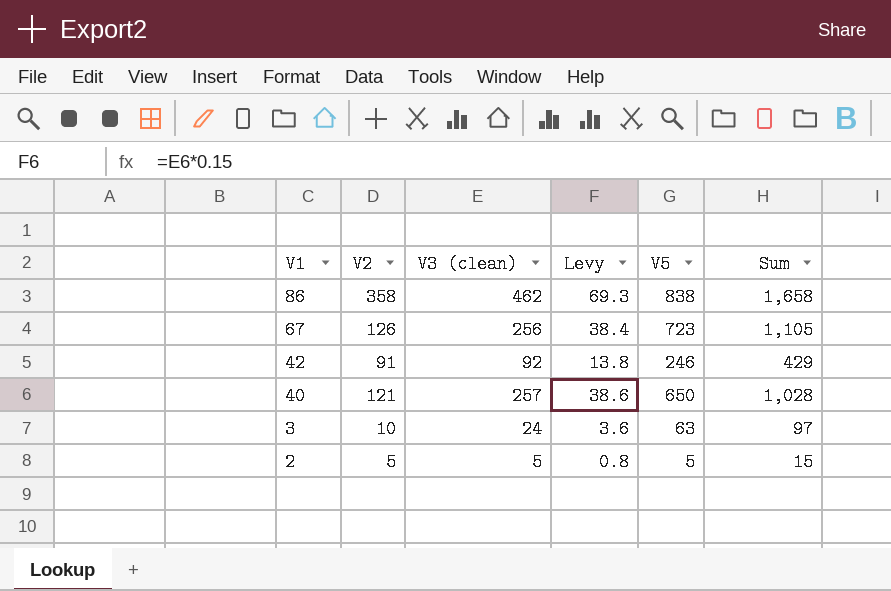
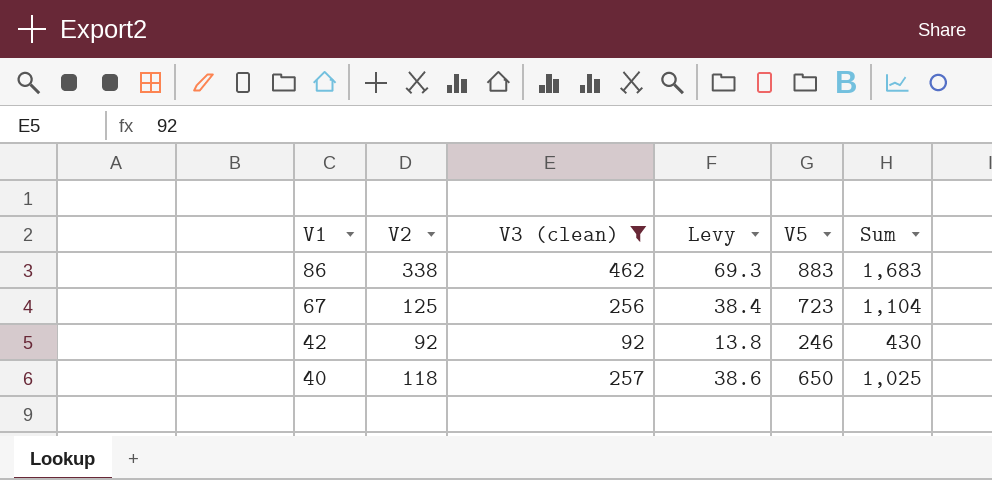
filter: none -> V3 (clean) >= 92
86 | V2: 358 -> 338
86 | V5: 838 -> 883
86 | Sum: 1,658 -> 1,683
67 | V2: 126 -> 125
67 | Sum: 1,105 -> 1,104
42 | V2: 91 -> 92
42 | Sum: 429 -> 430
40 | V2: 121 -> 118
40 | Sum: 1,028 -> 1,025

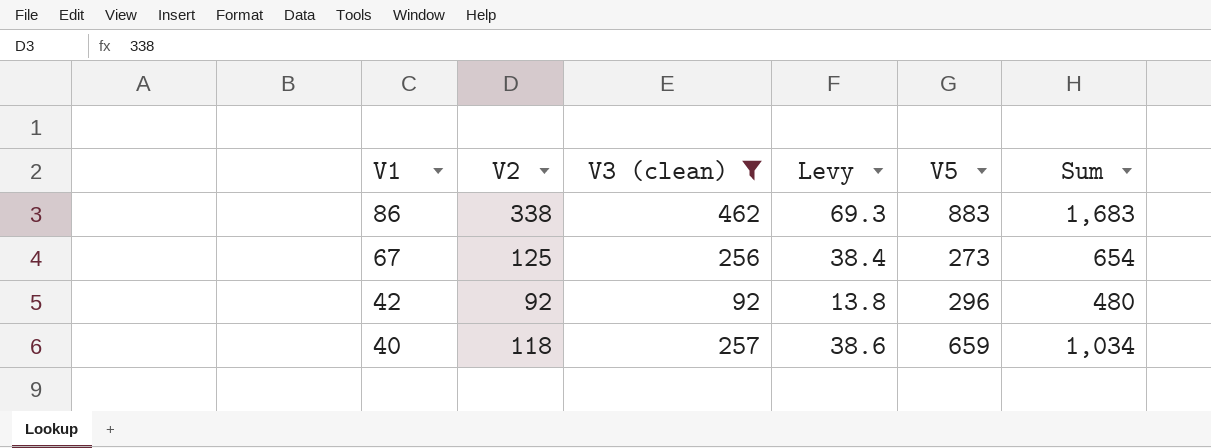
67 | V5: 723 -> 273
67 | Sum: 1,104 -> 654
42 | V5: 246 -> 296
42 | Sum: 430 -> 480
40 | V5: 650 -> 659
40 | Sum: 1,025 -> 1,034

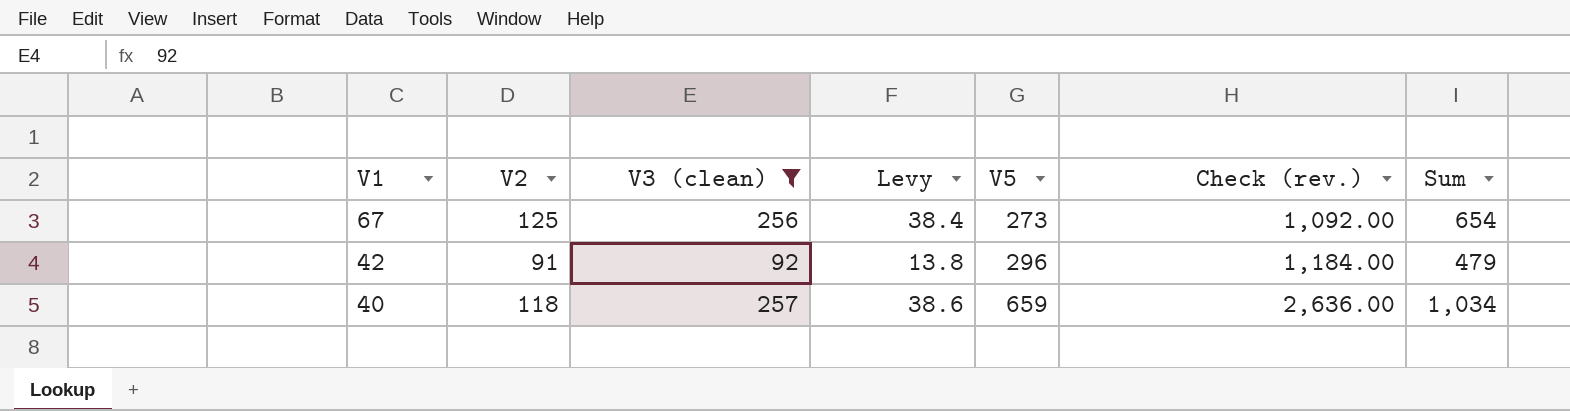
column Check (rev.) | formula: none -> [V5] * 4
row 86: 338 | 462 | 69.3 | 883 | 1,683 -> none
42 | V2: 92 -> 91
42 | Sum: 480 -> 479

